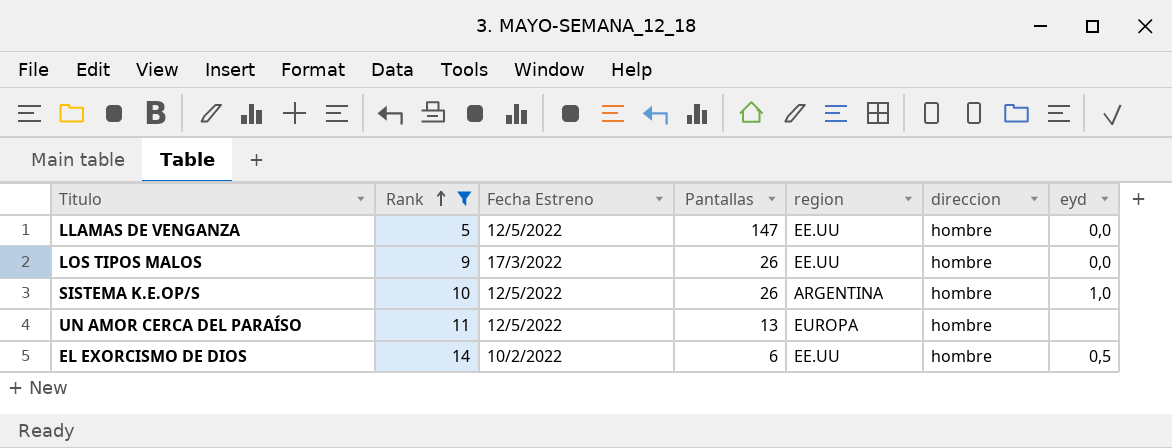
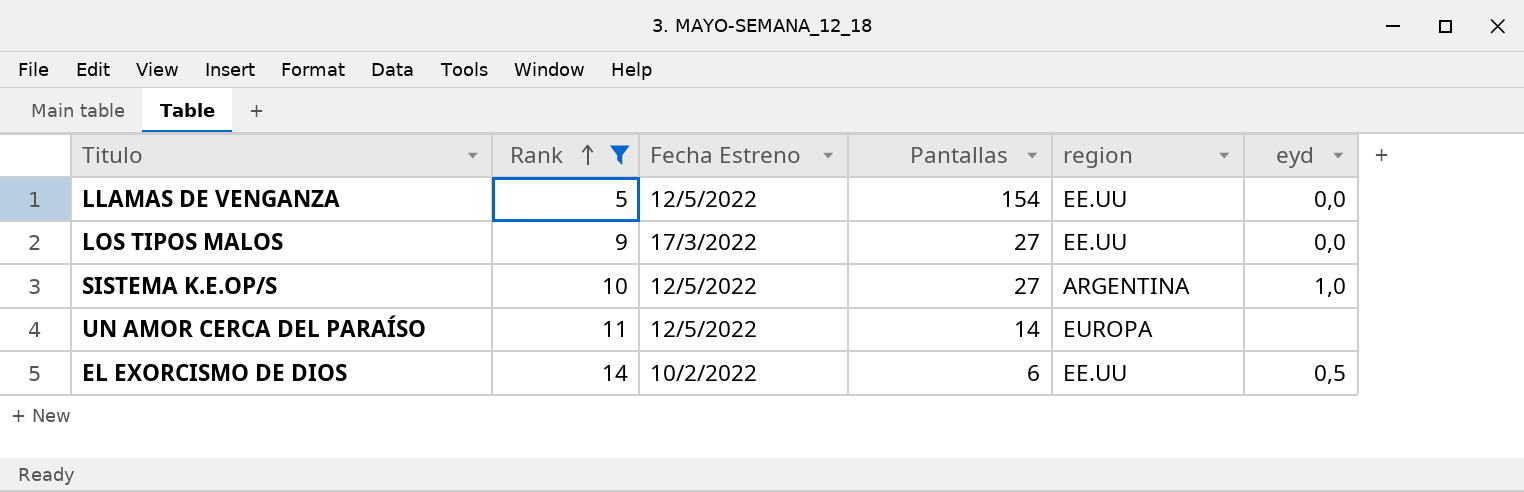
column direccion | position: 6 -> none
LLAMAS DE VENGANZA | Pantallas: 147 -> 154
LOS TIPOS MALOS | Pantallas: 26 -> 27
SISTEMA K.E.OP/S | Pantallas: 26 -> 27
UN AMOR CERCA DEL PARAÍSO | Pantallas: 13 -> 14

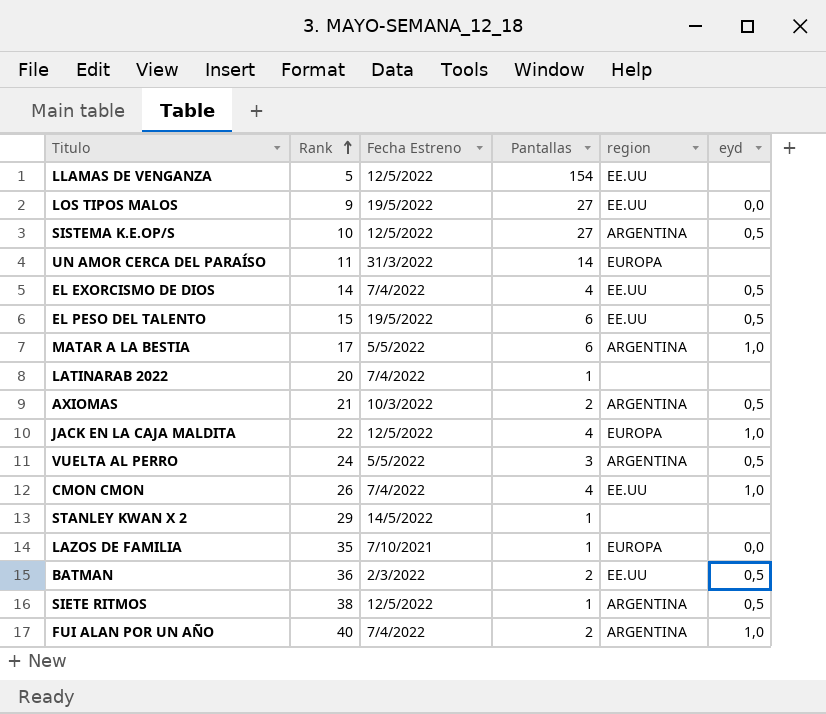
filter: Rank <= 14 -> none
LLAMAS DE VENGANZA | eyd: 0,0 -> none
LOS TIPOS MALOS | Fecha Estreno: 17/3/2022 -> 19/5/2022
SISTEMA K.E.OP/S | eyd: 1,0 -> 0,5
UN AMOR CERCA DEL PARAÍSO | Fecha Estreno: 12/5/2022 -> 31/3/2022
EL EXORCISMO DE DIOS | Fecha Estreno: 10/2/2022 -> 7/4/2022
EL EXORCISMO DE DIOS | Pantallas: 6 -> 4

